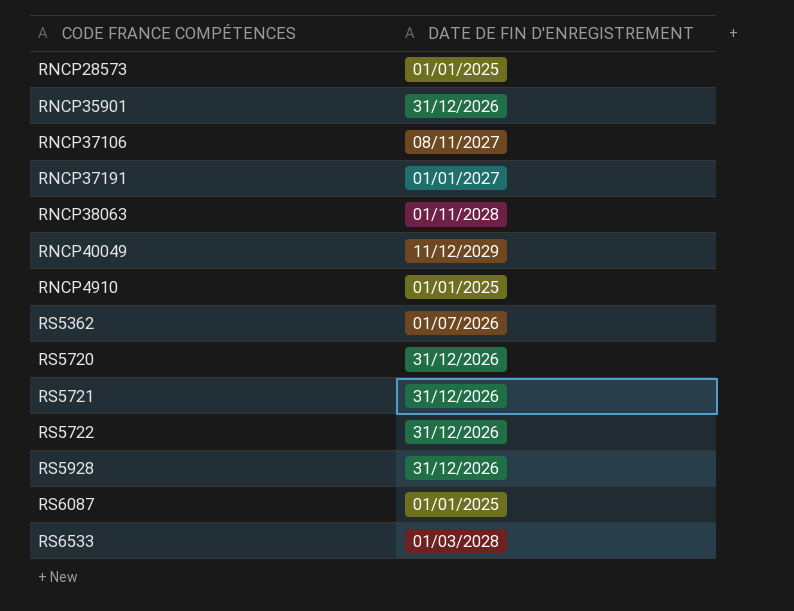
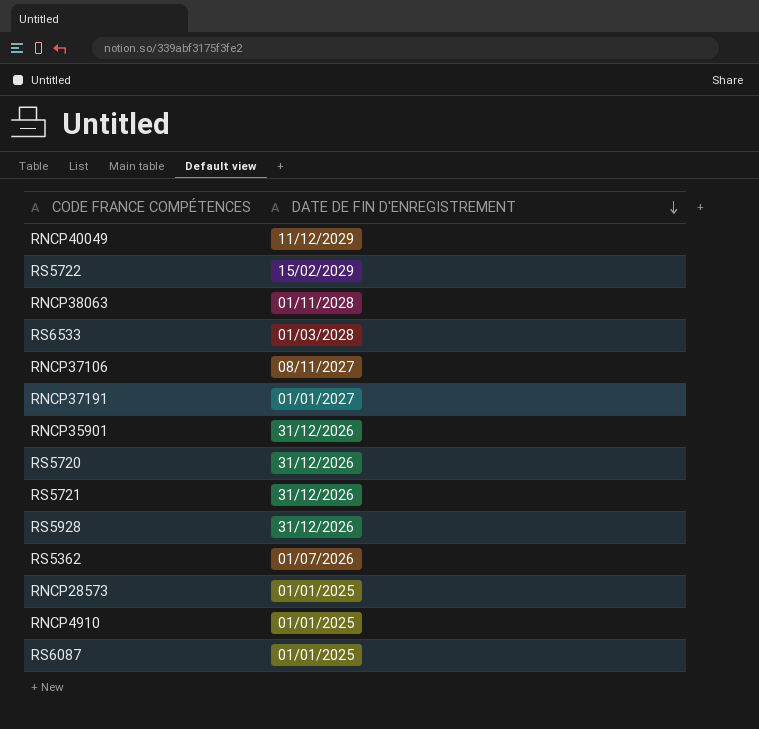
row order: none -> DATE DE FIN D'ENREGISTREMENT descending
RS5722 | DATE DE FIN D'ENREGISTREMENT: 31/12/2026 -> 15/02/2029

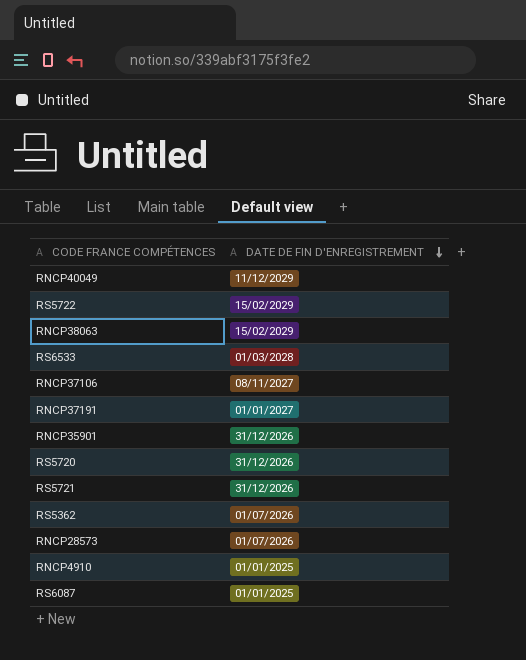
row RS5928: 31/12/2026 -> none
RNCP38063 | DATE DE FIN D'ENREGISTREMENT: 01/11/2028 -> 15/02/2029
RNCP28573 | DATE DE FIN D'ENREGISTREMENT: 01/01/2025 -> 01/07/2026

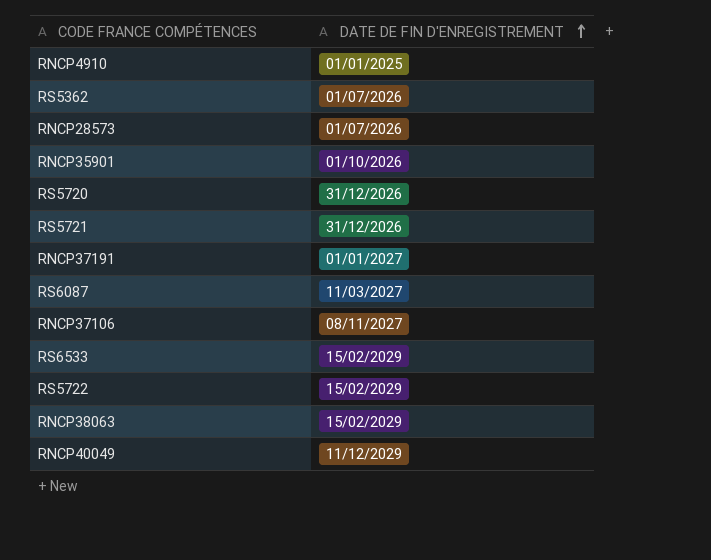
row order: DATE DE FIN D'ENREGISTREMENT descending -> DATE DE FIN D'ENREGISTREMENT ascending
RNCP35901 | DATE DE FIN D'ENREGISTREMENT: 31/12/2026 -> 01/10/2026
RS6087 | DATE DE FIN D'ENREGISTREMENT: 01/01/2025 -> 11/03/2027
RS6533 | DATE DE FIN D'ENREGISTREMENT: 01/03/2028 -> 15/02/2029

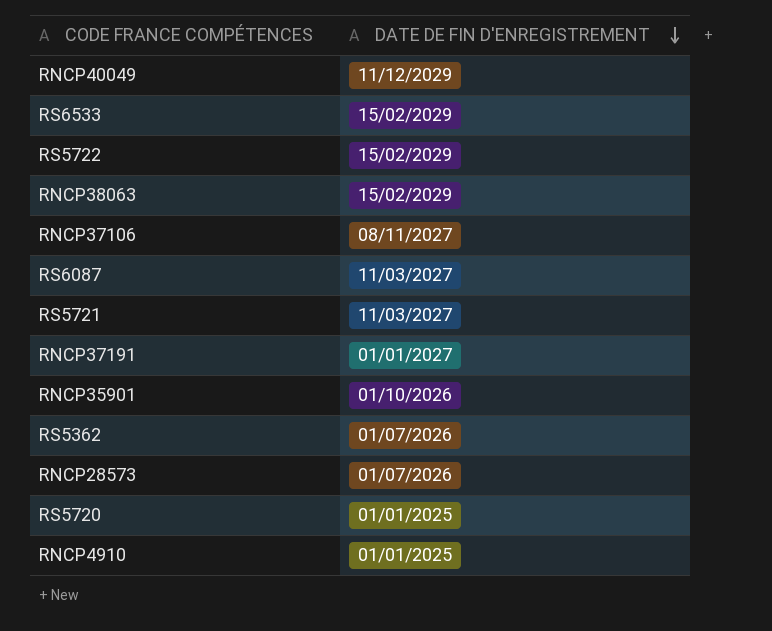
row order: DATE DE FIN D'ENREGISTREMENT ascending -> DATE DE FIN D'ENREGISTREMENT descending
RS5721 | DATE DE FIN D'ENREGISTREMENT: 31/12/2026 -> 11/03/2027
RS5720 | DATE DE FIN D'ENREGISTREMENT: 31/12/2026 -> 01/01/2025

